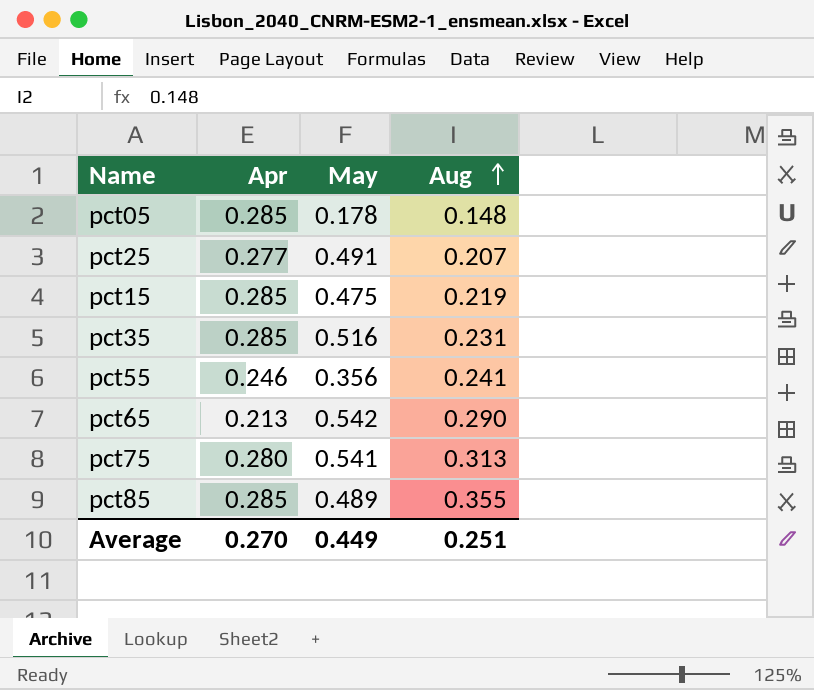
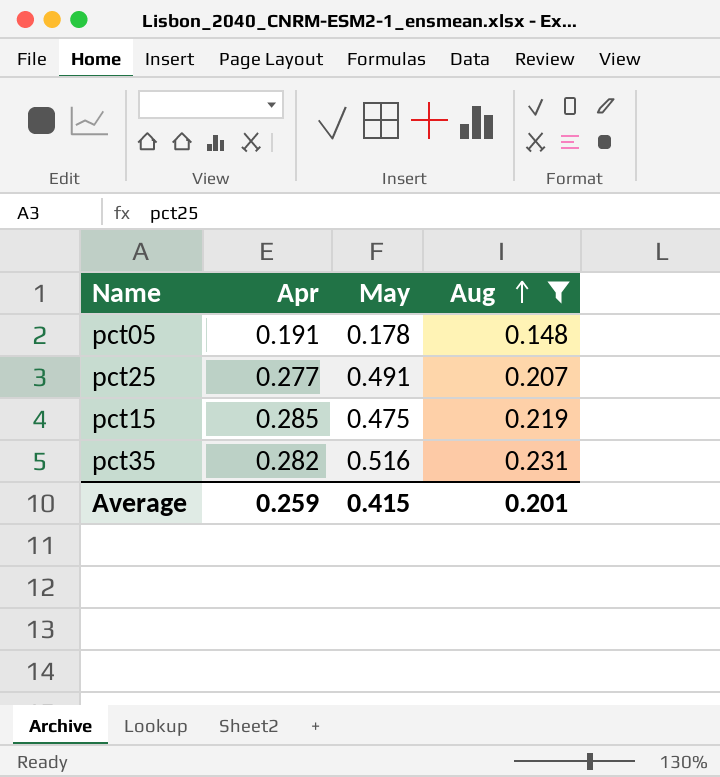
filter: none -> Aug <= 0.231
pct05 | Apr: 0.285 -> 0.191
pct35 | Apr: 0.285 -> 0.282
Average | Apr: 0.270 -> 0.259
Average | May: 0.449 -> 0.415
Average | Aug: 0.251 -> 0.201

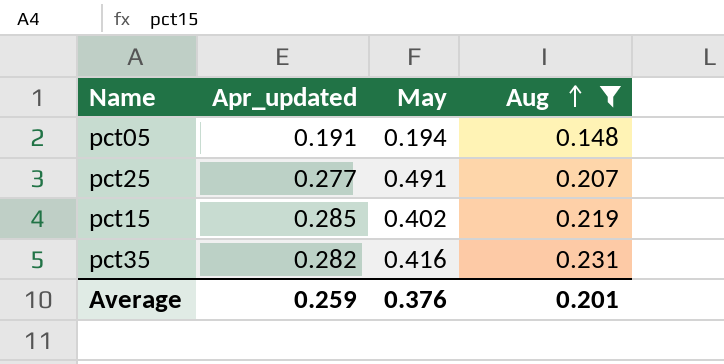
column name: Apr -> Apr_updated
pct05 | May: 0.178 -> 0.194
pct15 | May: 0.475 -> 0.402
pct35 | May: 0.516 -> 0.416
Average | May: 0.415 -> 0.376

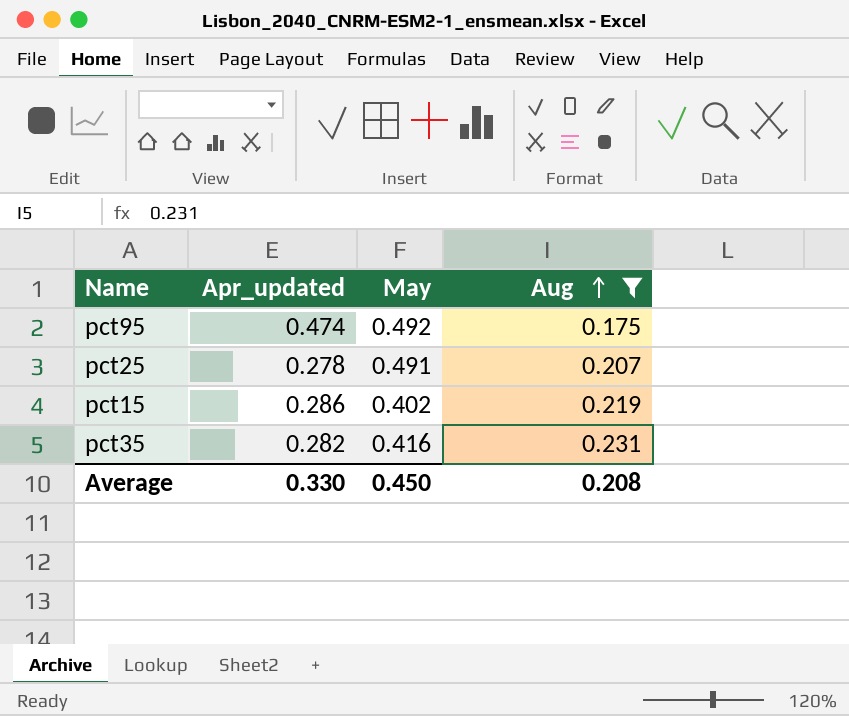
row pct05: 0.191 | 0.194 | 0.148 -> none
row pct95: none -> 0.474 | 0.492 | 0.175
pct25 | Apr_updated: 0.277 -> 0.278
pct15 | Apr_updated: 0.285 -> 0.286
Average | Apr_updated: 0.259 -> 0.330
Average | May: 0.376 -> 0.450
Average | Aug: 0.201 -> 0.208

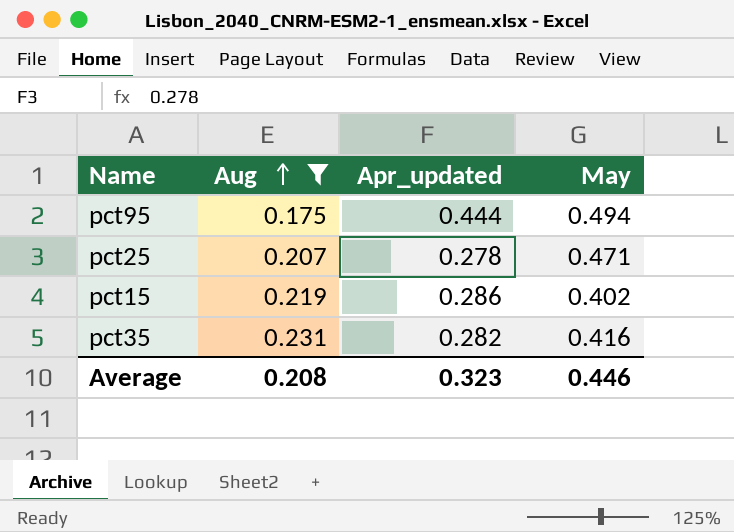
column Aug | position: 4 -> 2
pct95 | Apr_updated: 0.474 -> 0.444
pct95 | May: 0.492 -> 0.494
pct25 | May: 0.491 -> 0.471
Average | Apr_updated: 0.330 -> 0.323
Average | May: 0.450 -> 0.446

